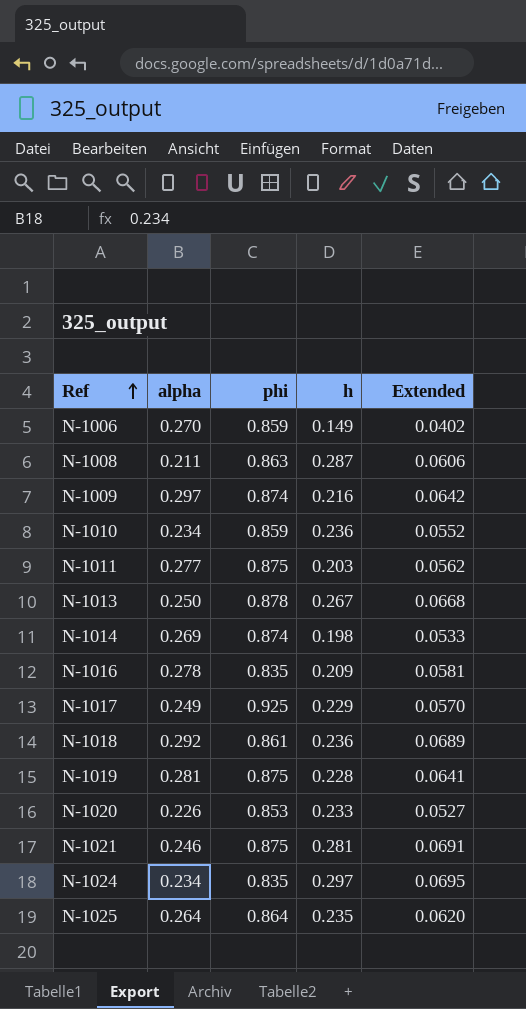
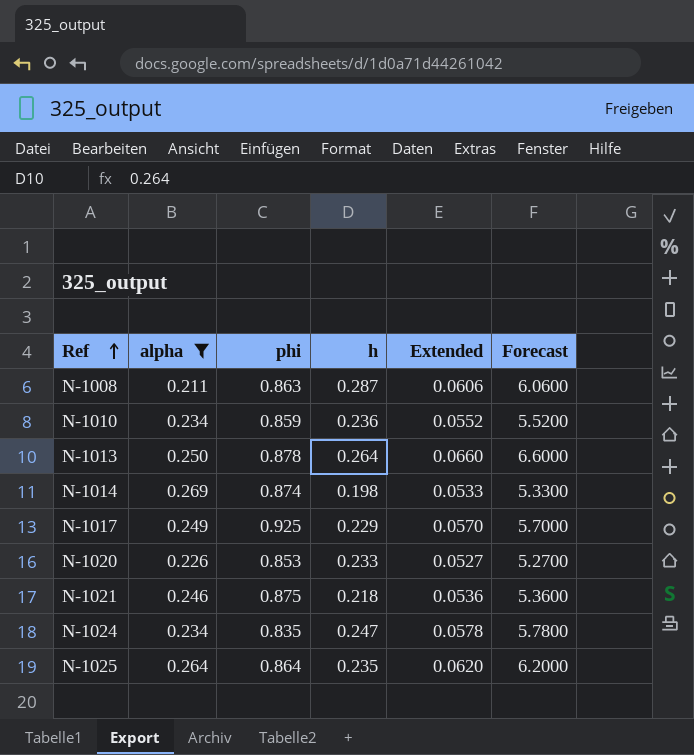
filter: none -> alpha <= 0.269
column Forecast | formula: none -> [Extended] * 100
N-1013 | h: 0.267 -> 0.264
N-1013 | Extended: 0.0668 -> 0.0660
N-1021 | h: 0.281 -> 0.218
N-1021 | Extended: 0.0691 -> 0.0536
N-1024 | h: 0.297 -> 0.247
N-1024 | Extended: 0.0695 -> 0.0578

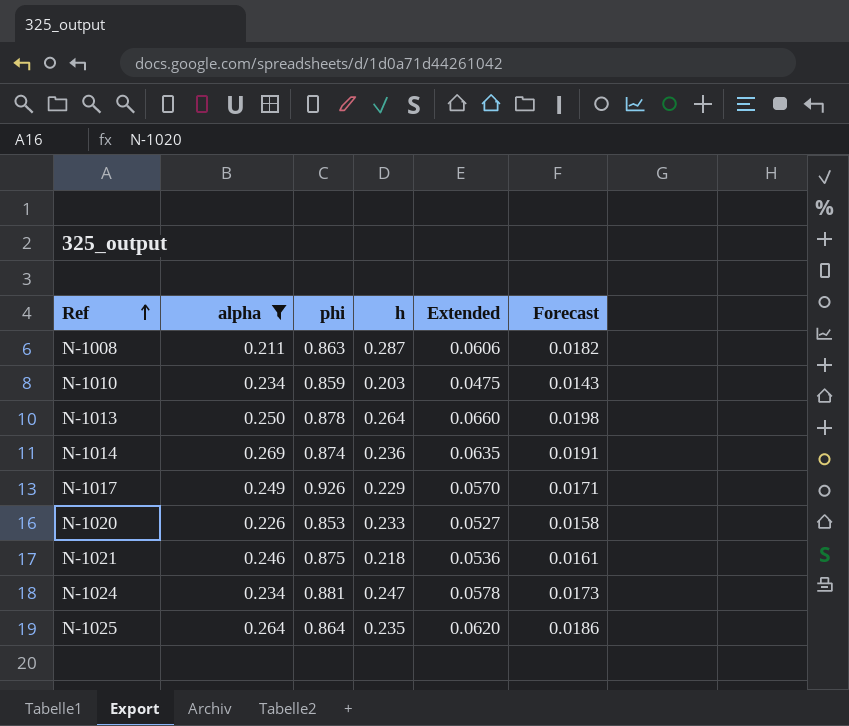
column Forecast | formula: [Extended] * 100 -> [Extended] * 0.3
N-1010 | h: 0.236 -> 0.203
N-1010 | Extended: 0.0552 -> 0.0475
N-1014 | h: 0.198 -> 0.236
N-1014 | Extended: 0.0533 -> 0.0635
N-1017 | phi: 0.925 -> 0.926
N-1024 | phi: 0.835 -> 0.881

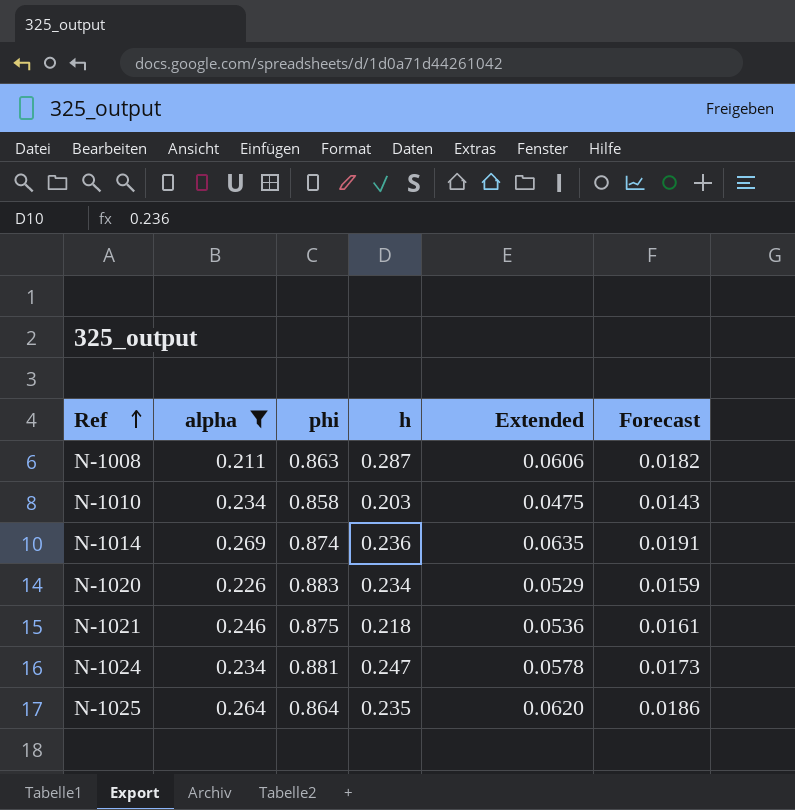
row N-1013: 0.250 | 0.878 | 0.264 | 0.0660 | 0.0198 -> none
row N-1017: 0.249 | 0.926 | 0.229 | 0.0570 | 0.0171 -> none
N-1010 | phi: 0.859 -> 0.858
N-1020 | phi: 0.853 -> 0.883
N-1020 | h: 0.233 -> 0.234
N-1020 | Extended: 0.0527 -> 0.0529
N-1020 | Forecast: 0.0158 -> 0.0159

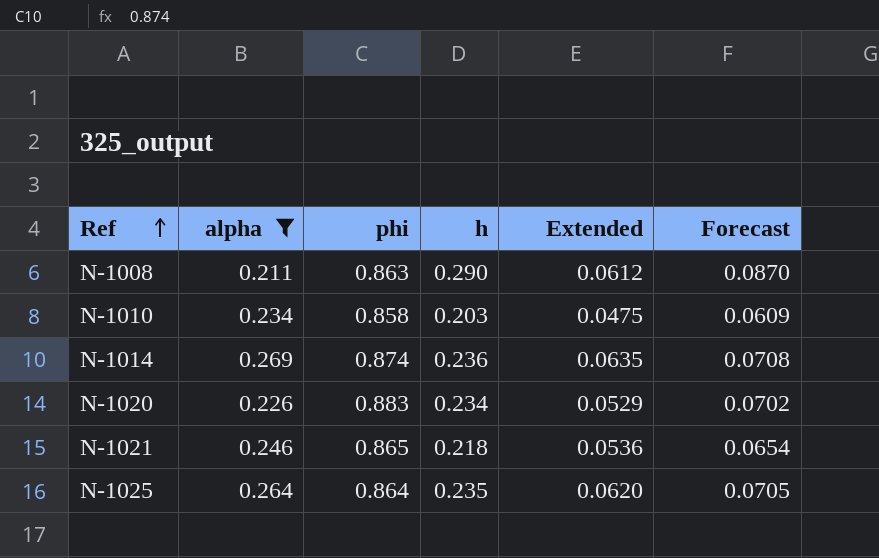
column Forecast | formula: [Extended] * 0.3 -> [h] * 0.3
row N-1024: 0.234 | 0.881 | 0.247 | 0.0578 | 0.0173 -> none
N-1008 | h: 0.287 -> 0.290
N-1008 | Extended: 0.0606 -> 0.0612
N-1021 | phi: 0.875 -> 0.865

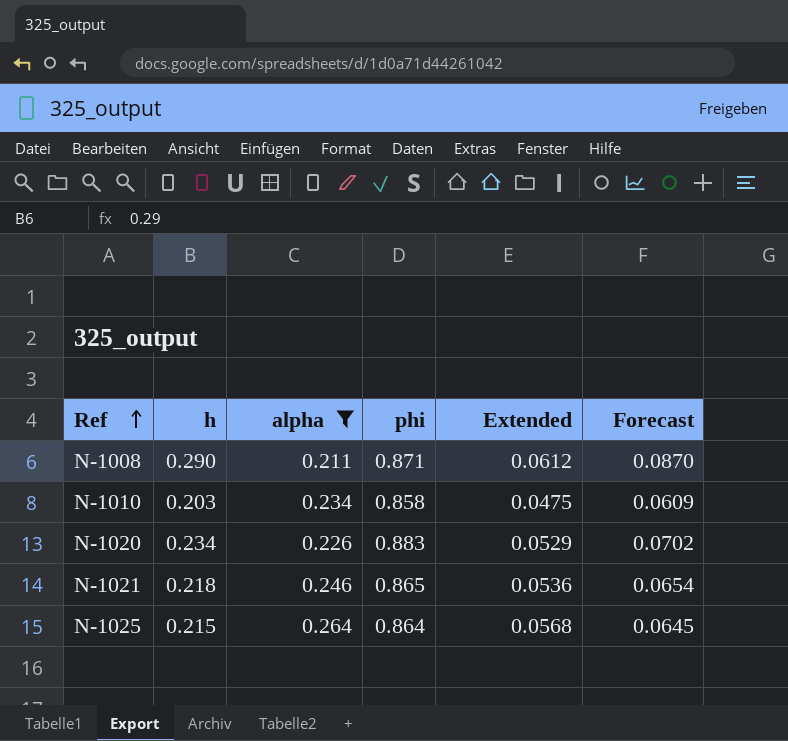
column h | position: 4 -> 2
row N-1014: 0.269 | 0.874 | 0.236 | 0.0635 | 0.0708 -> none
N-1008 | phi: 0.863 -> 0.871
N-1025 | h: 0.235 -> 0.215
N-1025 | Extended: 0.0620 -> 0.0568
N-1025 | Forecast: 0.0705 -> 0.0645

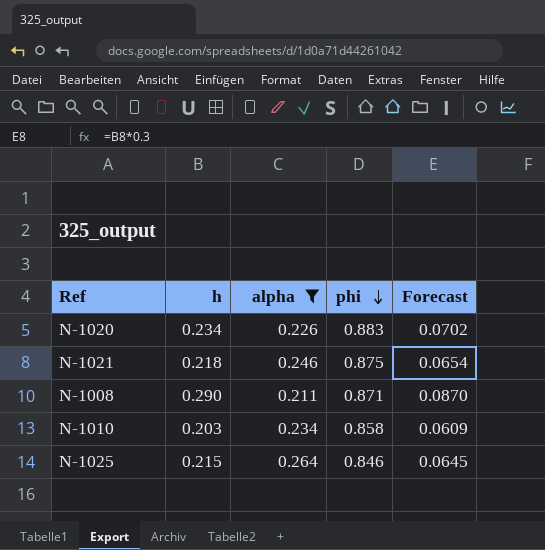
row order: Ref ascending -> phi descending
column Extended | formula: [h] * [alpha] -> none
N-1021 | phi: 0.865 -> 0.875
N-1025 | phi: 0.864 -> 0.846

